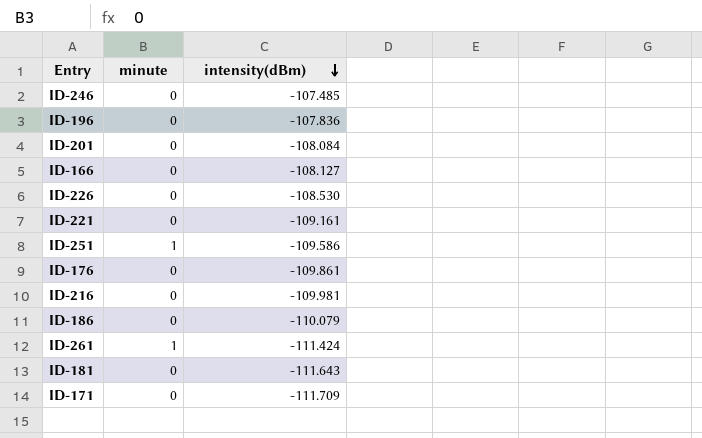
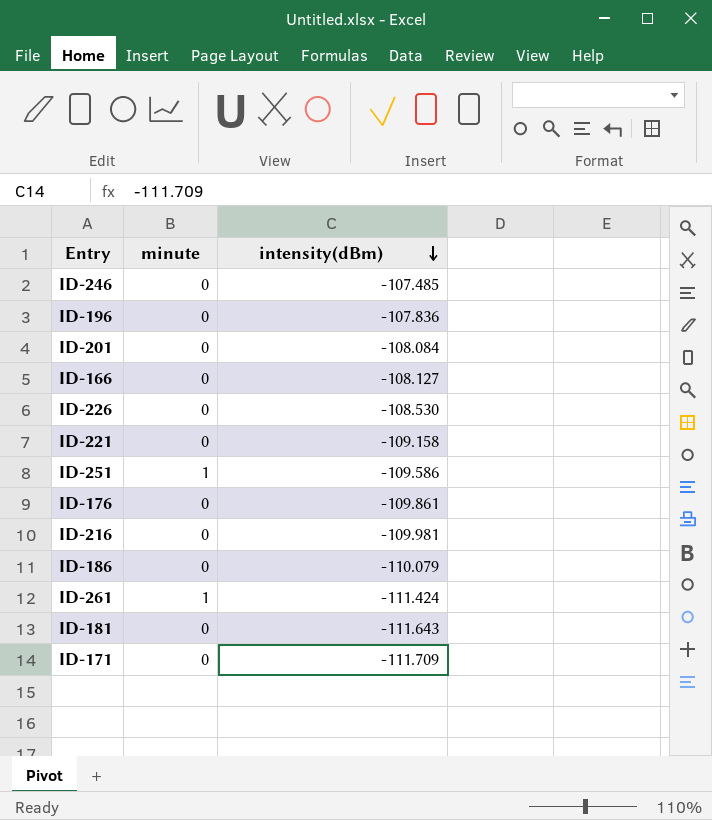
ID-221 | intensity(dBm): -109.161 -> -109.158

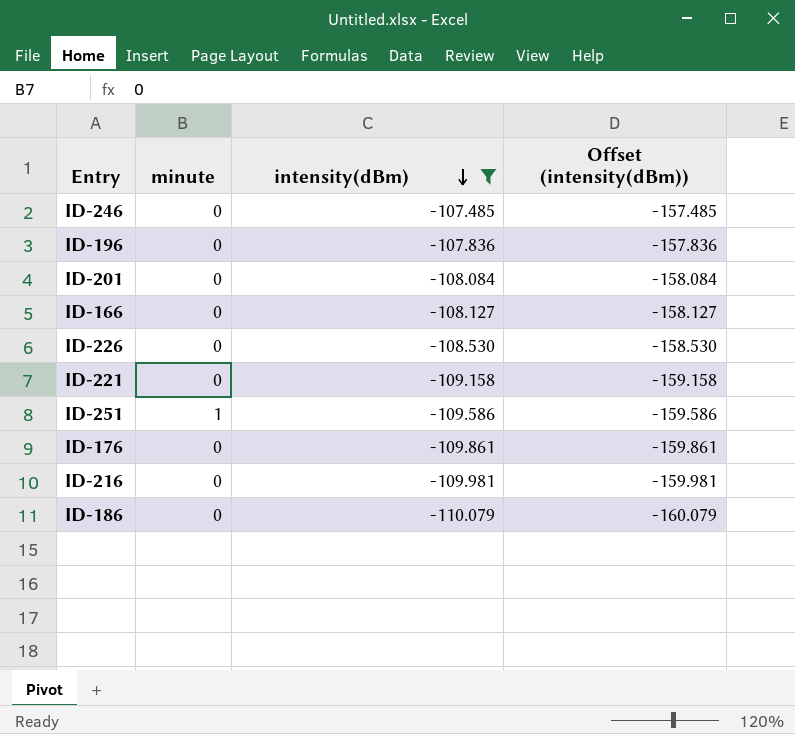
filter: none -> intensity(dBm) >= -110.079
column Offset (intensity(dBm)) | formula: none -> [intensity(dBm)] - 50

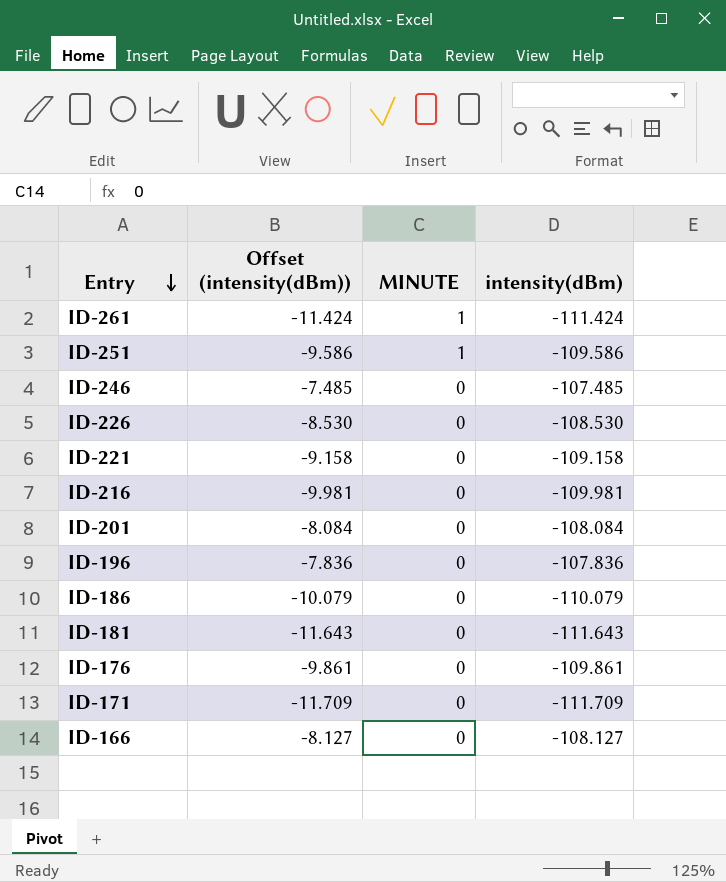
filter: intensity(dBm) >= -110.079 -> none
row order: intensity(dBm) descending -> Entry descending
column Offset (intensity(dBm)) | formula: [intensity(dBm)] - 50 -> [intensity(dBm)] + 100
column Offset (intensity(dBm)) | position: 4 -> 2
column name: minute -> MINUTE

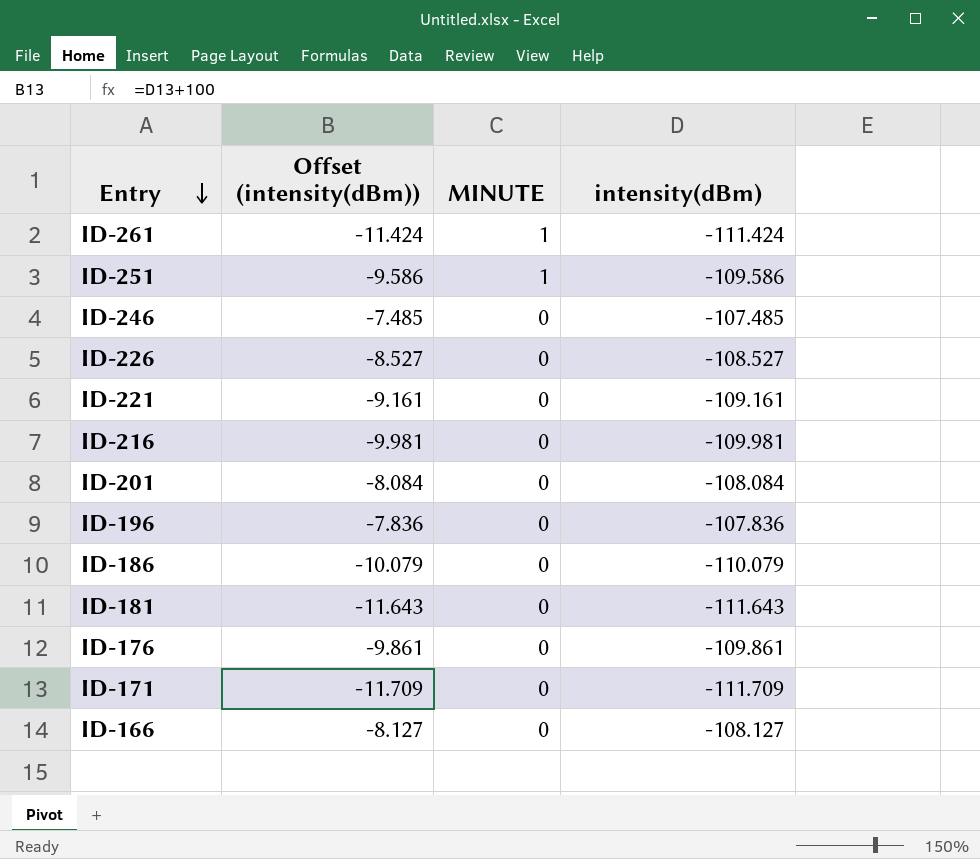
ID-226 | Offset (intensity(dBm)): -8.530 -> -8.527
ID-226 | intensity(dBm): -108.530 -> -108.527
ID-221 | Offset (intensity(dBm)): -9.158 -> -9.161
ID-221 | intensity(dBm): -109.158 -> -109.161

